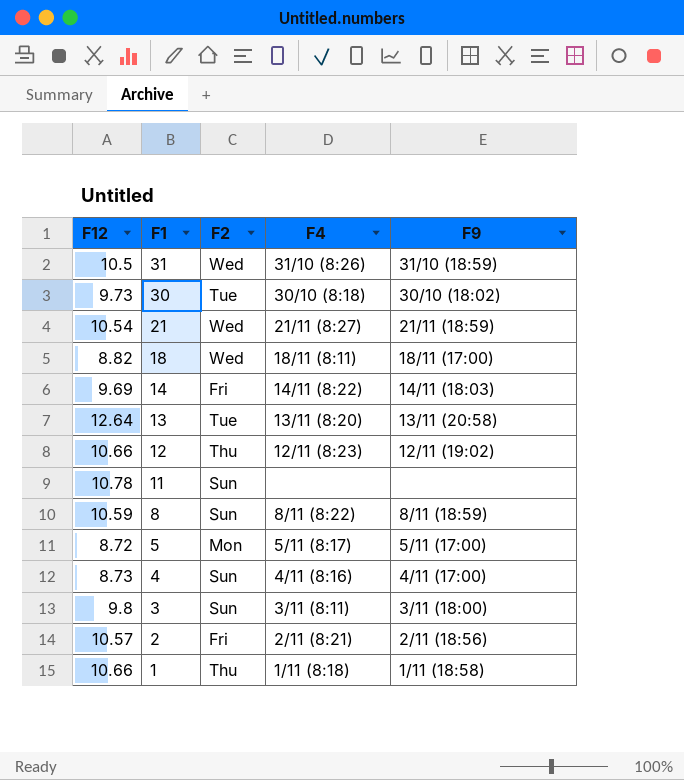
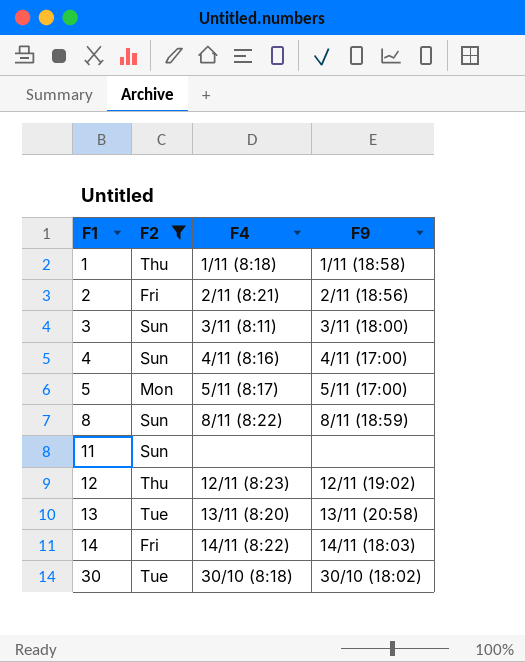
filter: none -> F2 != Wed
row order: F1 descending -> F1 ascending
column F12 | position: 1 -> none

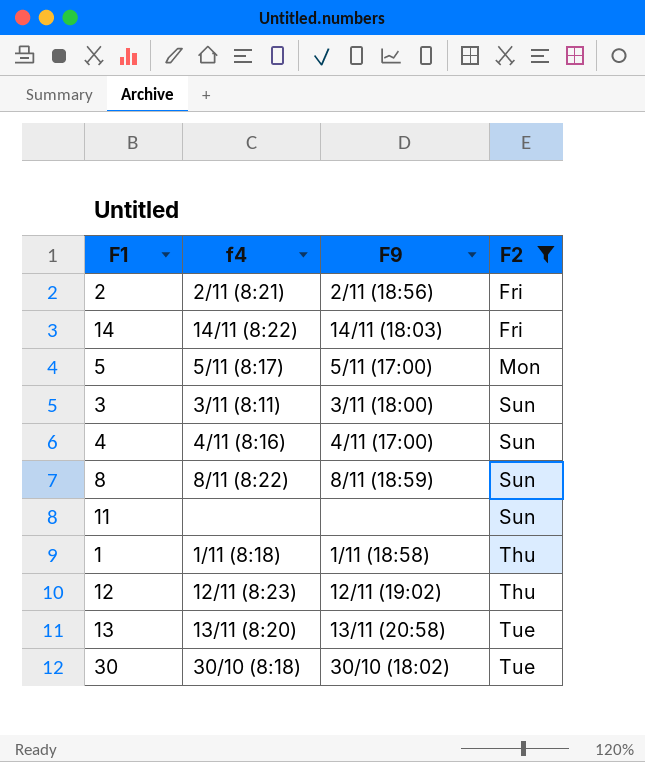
row order: F1 ascending -> F2 ascending
column name: F4 -> f4
column F2 | position: 2 -> 4

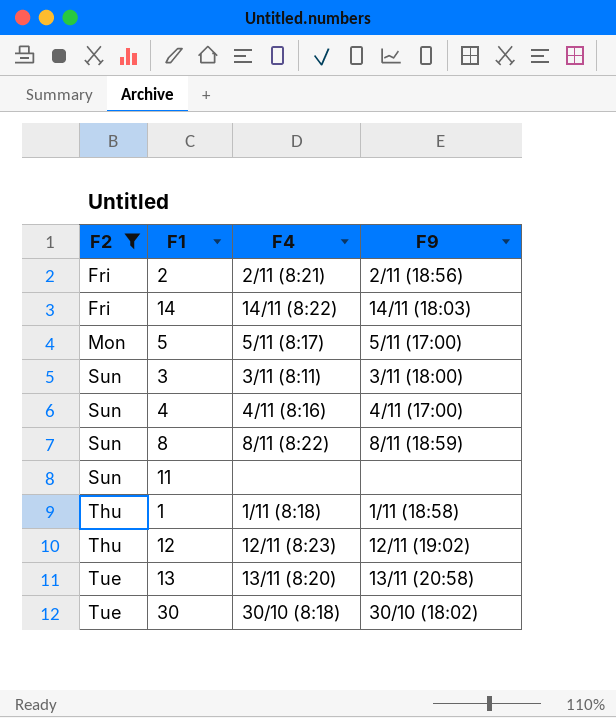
column F2 | position: 4 -> 1
column name: f4 -> F4

